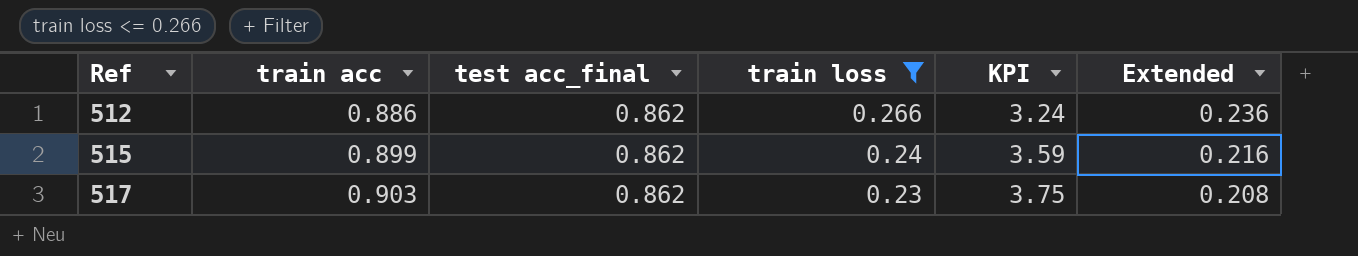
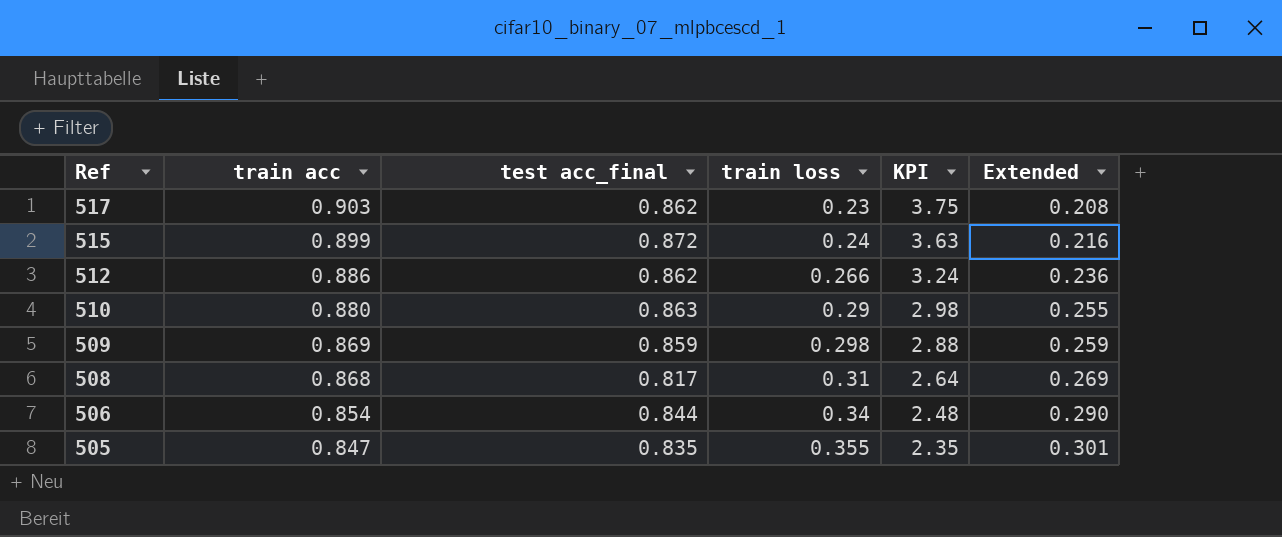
filter: train loss <= 0.266 -> none
row order: Ref ascending -> Ref descending
515 | test acc_final: 0.862 -> 0.872
515 | KPI: 3.59 -> 3.63

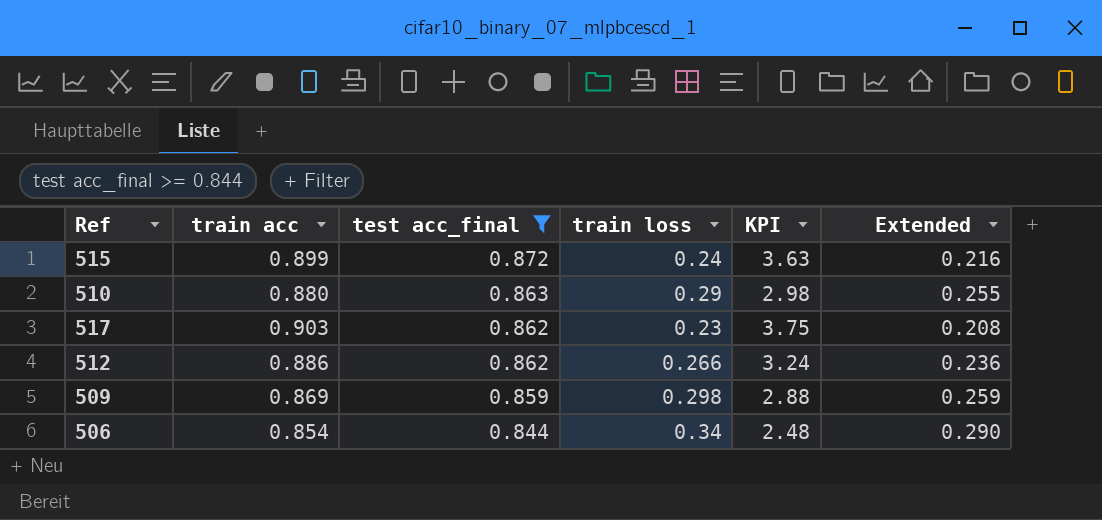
filter: none -> test acc_final >= 0.844
row order: Ref descending -> test acc_final descending

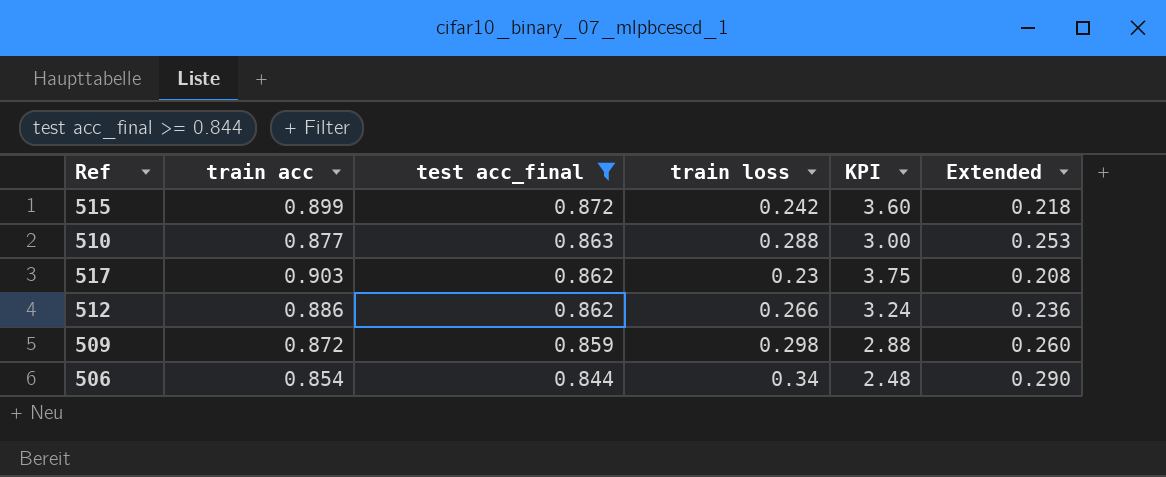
515 | train loss: 0.24 -> 0.242
515 | KPI: 3.63 -> 3.60
515 | Extended: 0.216 -> 0.218
510 | train acc: 0.880 -> 0.877
510 | train loss: 0.29 -> 0.288
510 | KPI: 2.98 -> 3.00
510 | Extended: 0.255 -> 0.253
509 | train acc: 0.869 -> 0.872
509 | Extended: 0.259 -> 0.260

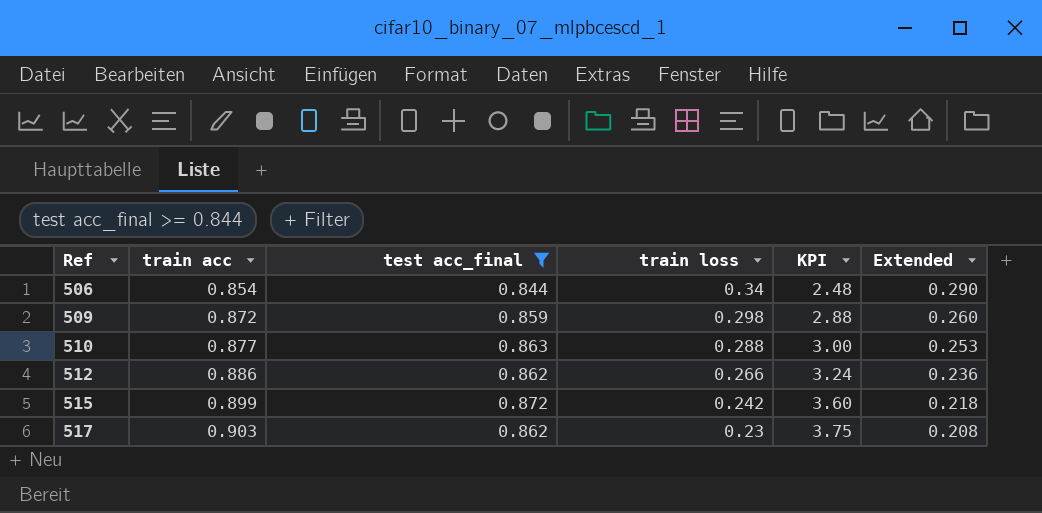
row order: test acc_final descending -> Ref ascending

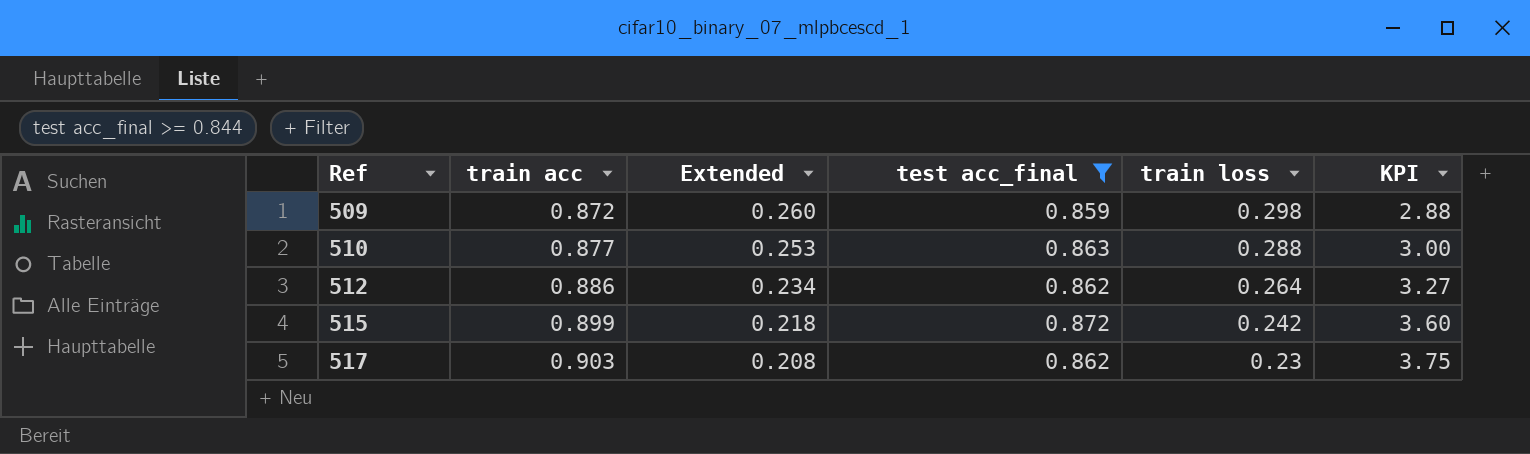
column Extended | position: 6 -> 3
row 506: 0.854 | 0.844 | 0.34 | 2.48 | 0.290 -> none
512 | Extended: 0.236 -> 0.234
512 | train loss: 0.266 -> 0.264
512 | KPI: 3.24 -> 3.27

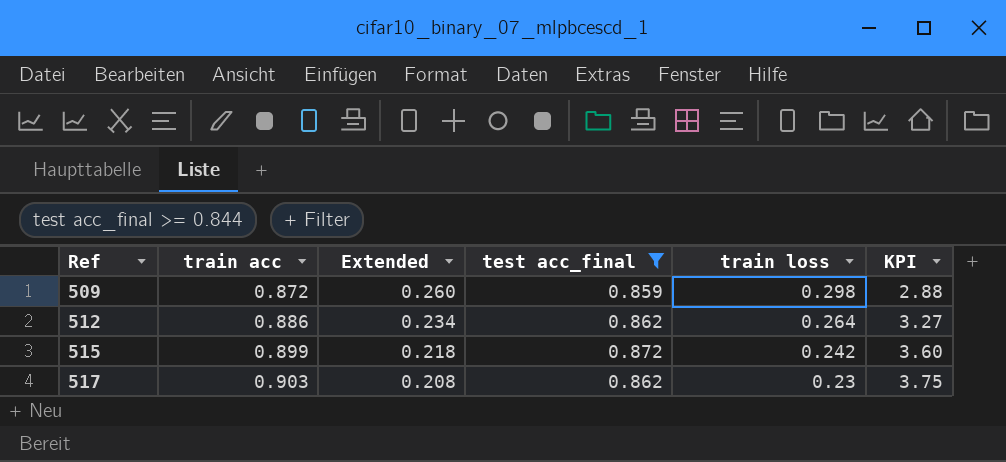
row 510: 0.877 | 0.253 | 0.863 | 0.288 | 3.00 -> none

